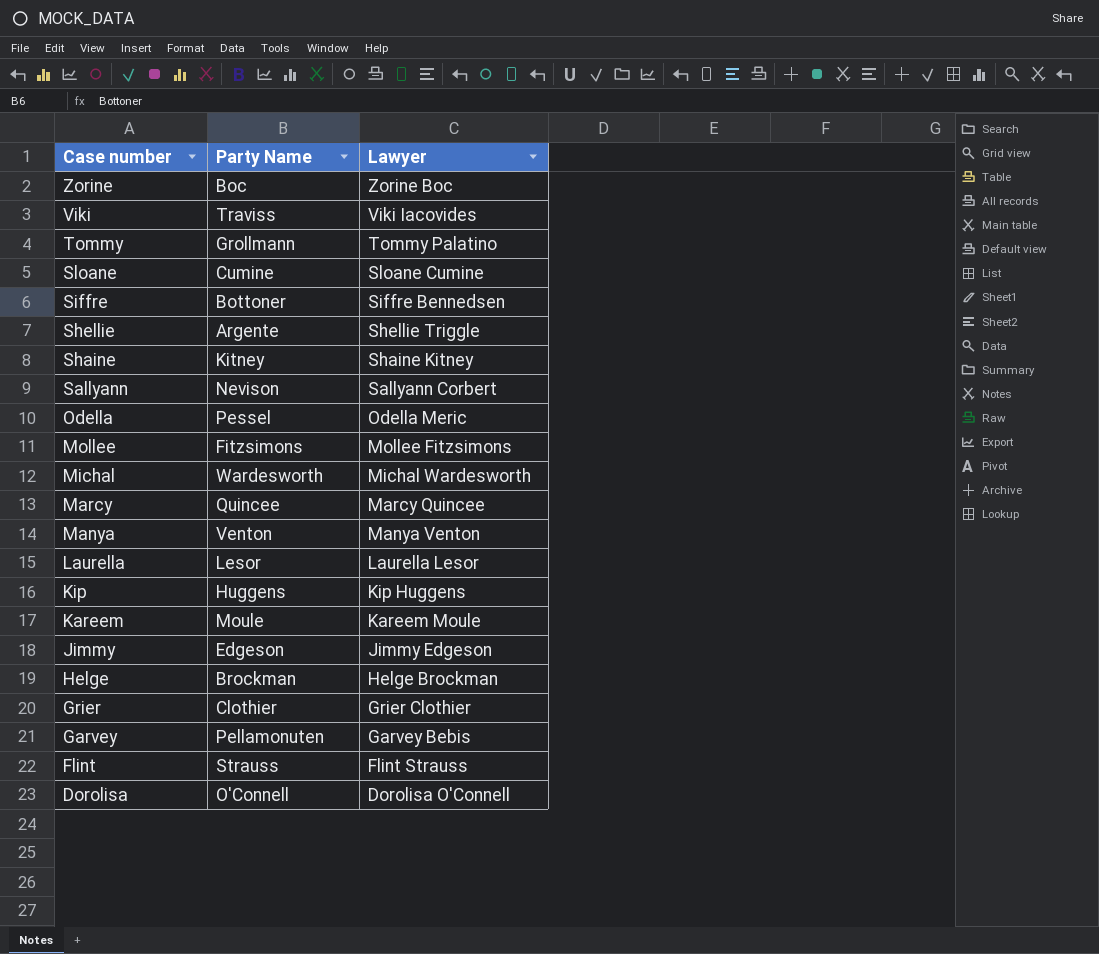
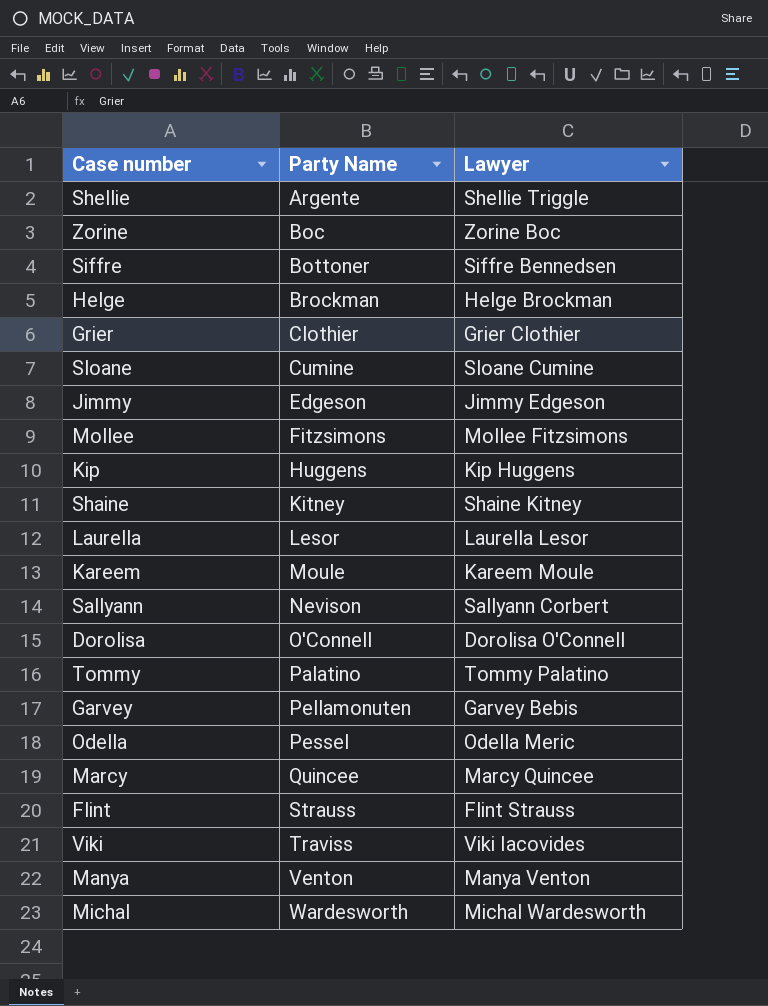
row order: Case number descending -> Party Name ascending
Tommy | Party Name: Grollmann -> Palatino

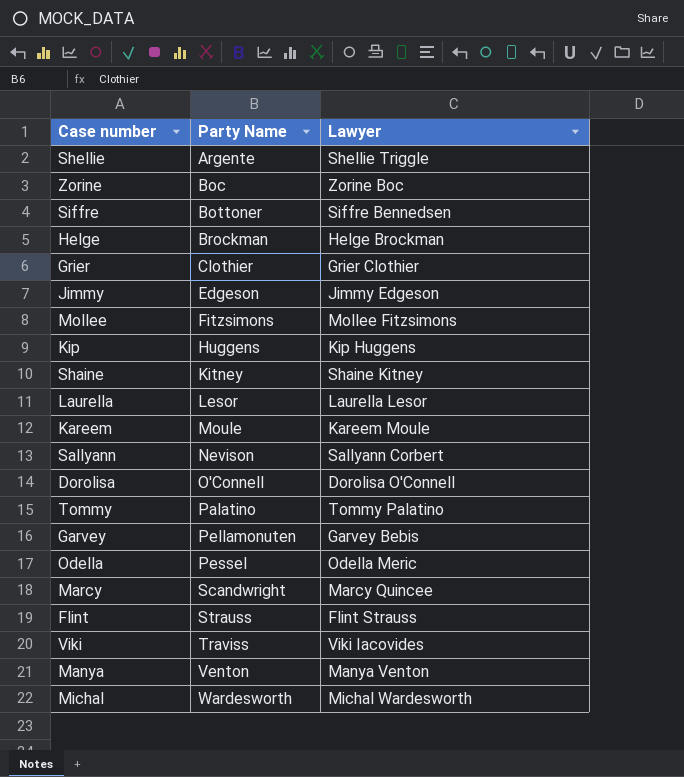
row Sloane: Cumine | Sloane Cumine -> none
Marcy | Party Name: Quincee -> Scandwright

